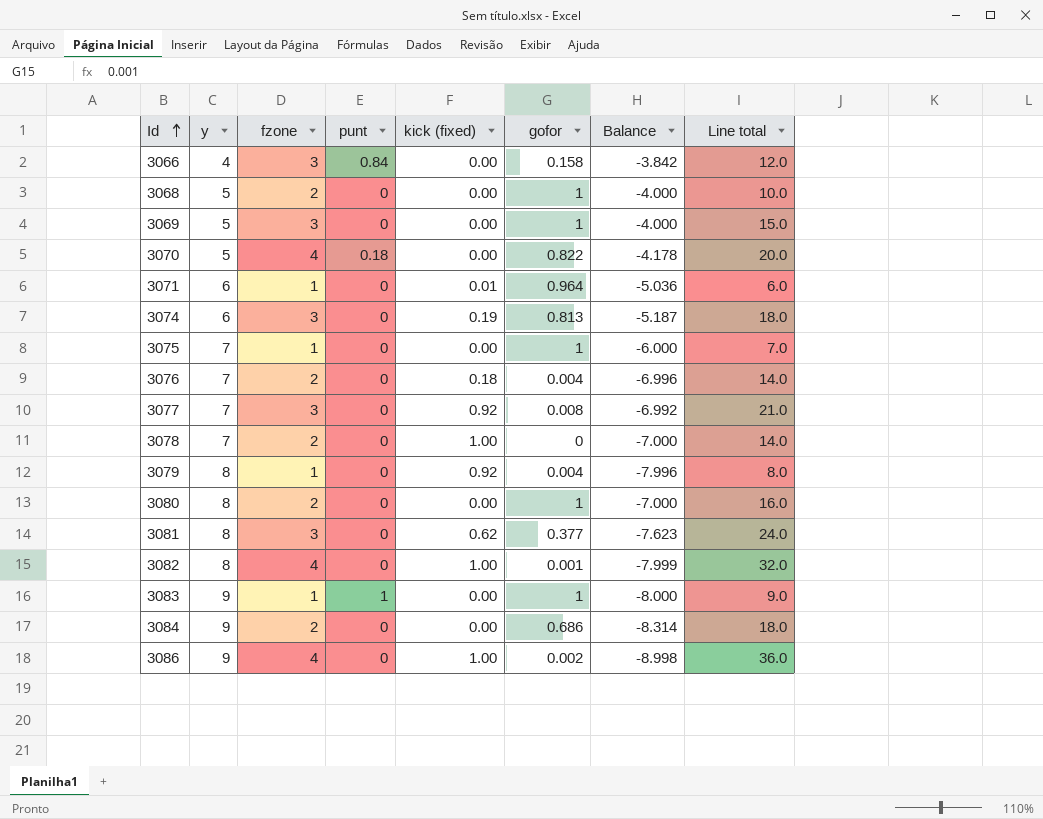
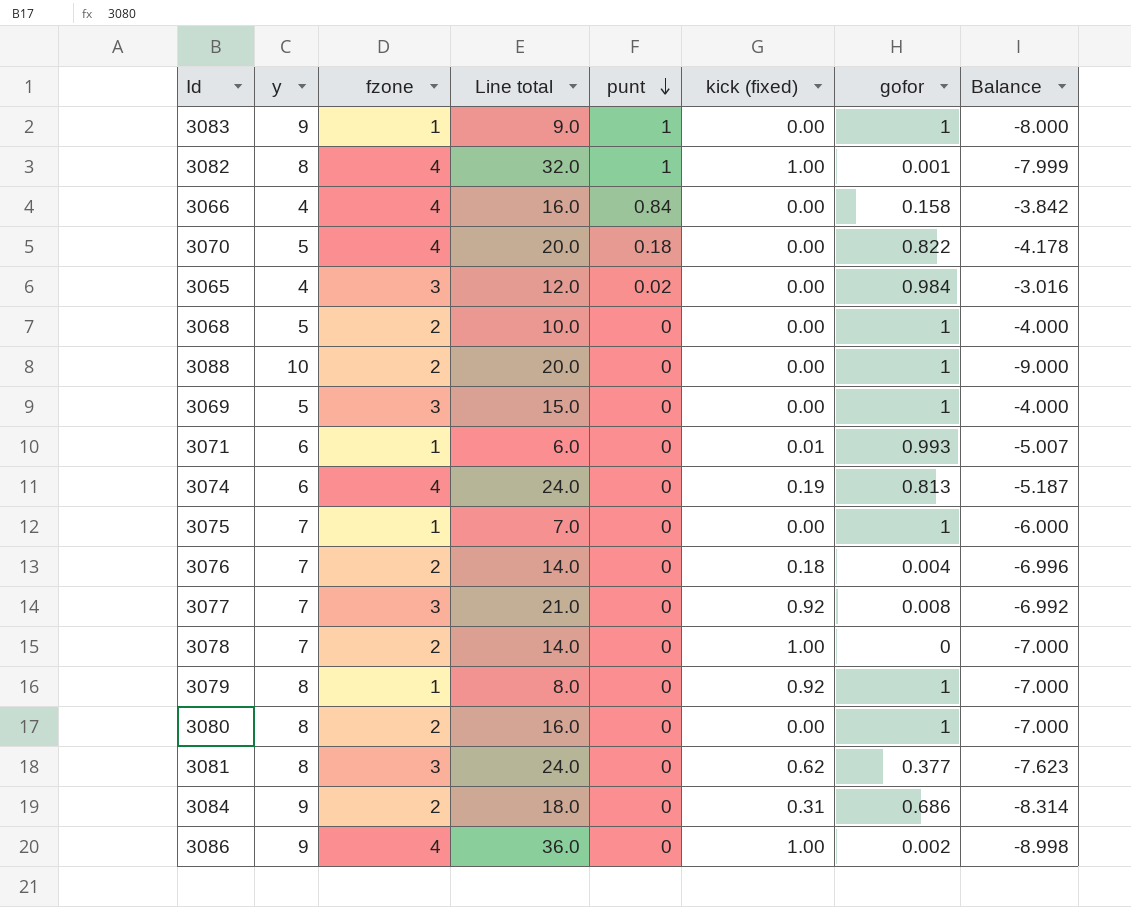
row order: Id ascending -> punt descending
column Line total | position: 8 -> 4
3082 | punt: 0 -> 1
3066 | fzone: 3 -> 4
3066 | Line total: 12.0 -> 16.0
row 3065: none -> 4 | 3 | 12.0 | 0.02 | 0.00 | 0.984 | -3.016
row 3088: none -> 10 | 2 | 20.0 | 0 | 0.00 | 1 | -9.000
3071 | gofor: 0.964 -> 0.993
3071 | Balance: -5.036 -> -5.007
3074 | fzone: 3 -> 4
3074 | Line total: 18.0 -> 24.0
3079 | gofor: 0.004 -> 1
3079 | Balance: -7.996 -> -7.000
3084 | kick (fixed): 0.00 -> 0.31

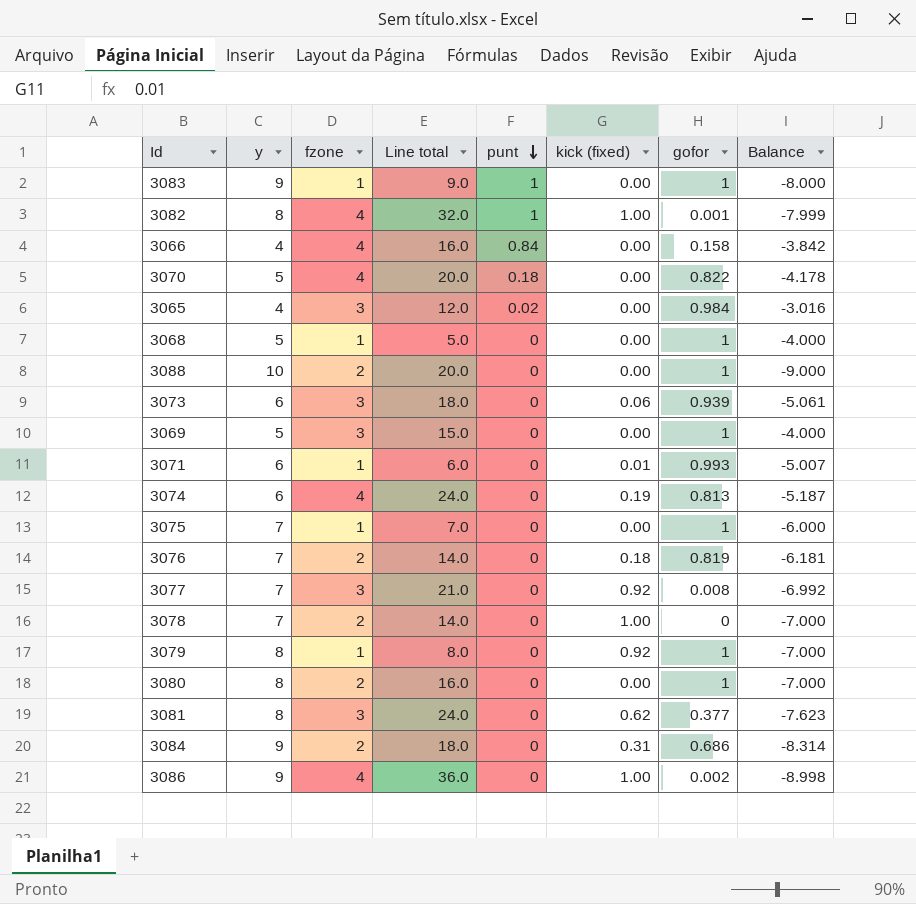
3068 | fzone: 2 -> 1
3068 | Line total: 10.0 -> 5.0
row 3073: none -> 6 | 3 | 18.0 | 0 | 0.06 | 0.939 | -5.061
3076 | gofor: 0.004 -> 0.819
3076 | Balance: -6.996 -> -6.181

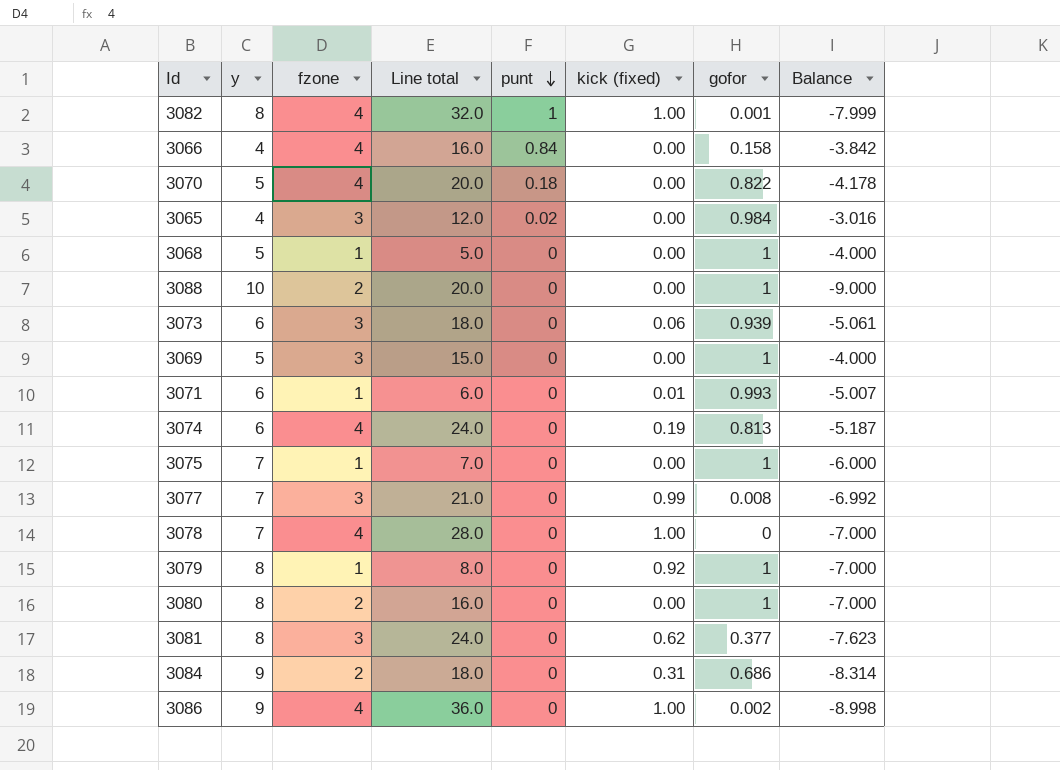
row 3083: 9 | 1 | 9.0 | 1 | 0.00 | 1 | -8.000 -> none
row 3076: 7 | 2 | 14.0 | 0 | 0.18 | 0.819 | -6.181 -> none
3077 | kick (fixed): 0.92 -> 0.99
3078 | fzone: 2 -> 4
3078 | Line total: 14.0 -> 28.0

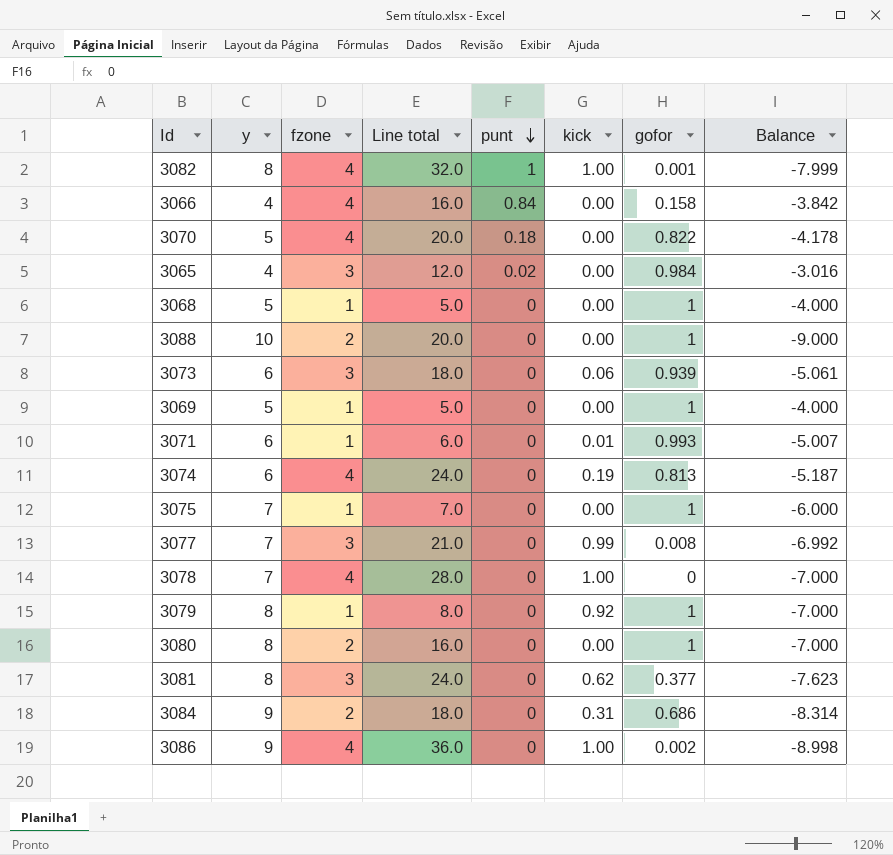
column name: kick (fixed) -> kick
3069 | fzone: 3 -> 1
3069 | Line total: 15.0 -> 5.0

